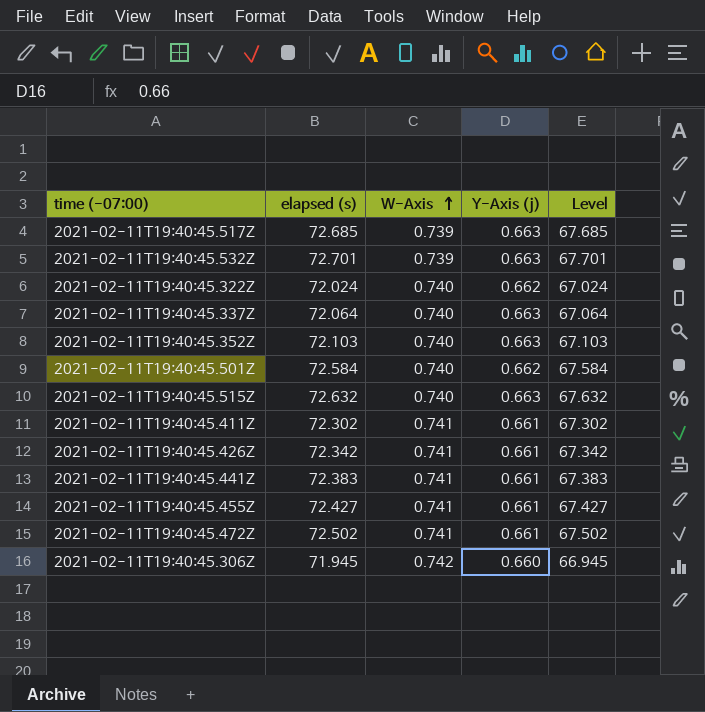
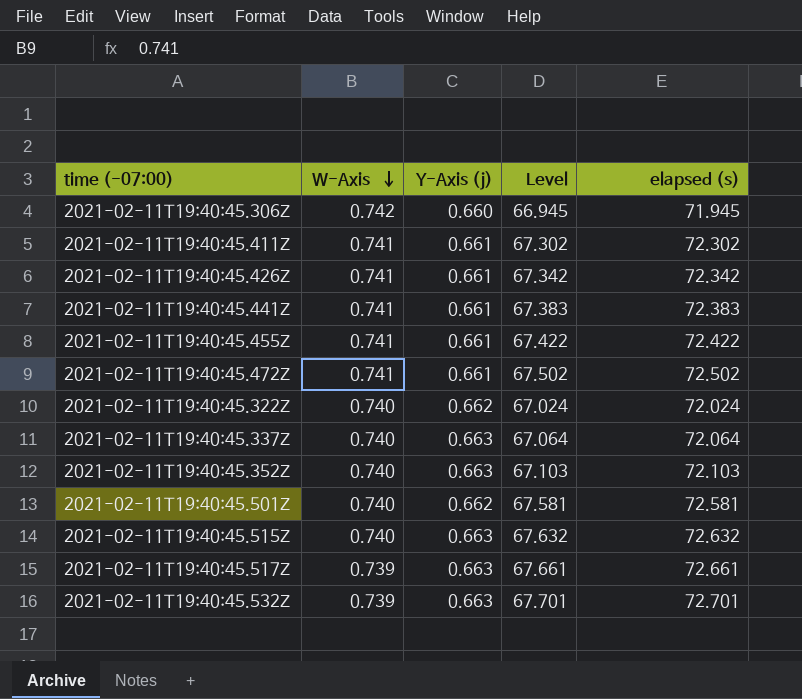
row order: W-Axis ascending -> W-Axis descending
column elapsed (s) | position: 2 -> 5
2021-02-11T19:40:45.455Z | Level: 67.427 -> 67.422
2021-02-11T19:40:45.455Z | elapsed (s): 72.427 -> 72.422
2021-02-11T19:40:45.501Z | Level: 67.584 -> 67.581
2021-02-11T19:40:45.501Z | elapsed (s): 72.584 -> 72.581
2021-02-11T19:40:45.517Z | Level: 67.685 -> 67.661
2021-02-11T19:40:45.517Z | elapsed (s): 72.685 -> 72.661

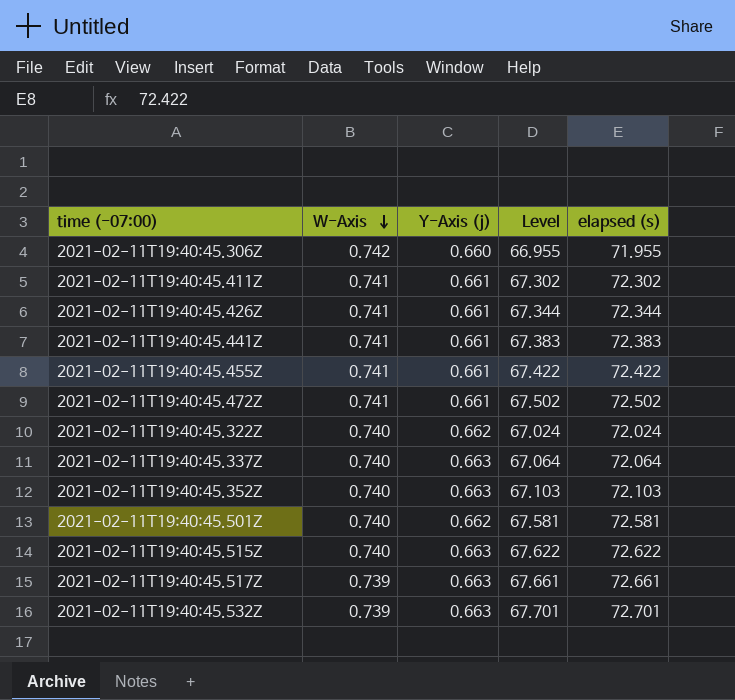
2021-02-11T19:40:45.306Z | Level: 66.945 -> 66.955
2021-02-11T19:40:45.306Z | elapsed (s): 71.945 -> 71.955
2021-02-11T19:40:45.426Z | Level: 67.342 -> 67.344
2021-02-11T19:40:45.426Z | elapsed (s): 72.342 -> 72.344
2021-02-11T19:40:45.515Z | Level: 67.632 -> 67.622
2021-02-11T19:40:45.515Z | elapsed (s): 72.632 -> 72.622

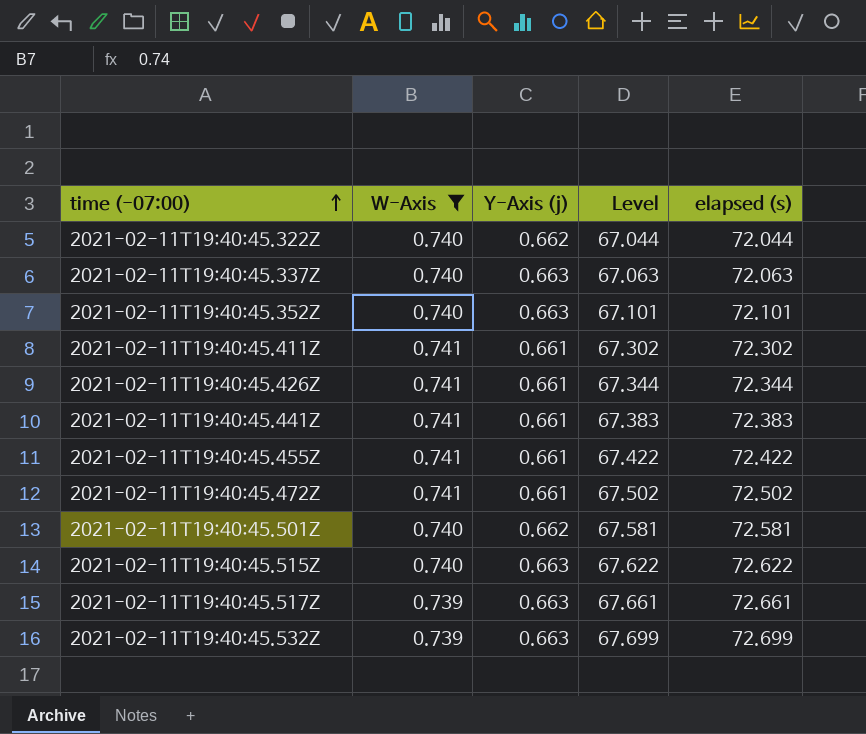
filter: none -> W-Axis != 0.742
row order: W-Axis descending -> time (-07:00) ascending
2021-02-11T19:40:45.322Z | Level: 67.024 -> 67.044
2021-02-11T19:40:45.322Z | elapsed (s): 72.024 -> 72.044
2021-02-11T19:40:45.337Z | Level: 67.064 -> 67.063
2021-02-11T19:40:45.337Z | elapsed (s): 72.064 -> 72.063
2021-02-11T19:40:45.352Z | Level: 67.103 -> 67.101
2021-02-11T19:40:45.352Z | elapsed (s): 72.103 -> 72.101
2021-02-11T19:40:45.532Z | Level: 67.701 -> 67.699
2021-02-11T19:40:45.532Z | elapsed (s): 72.701 -> 72.699

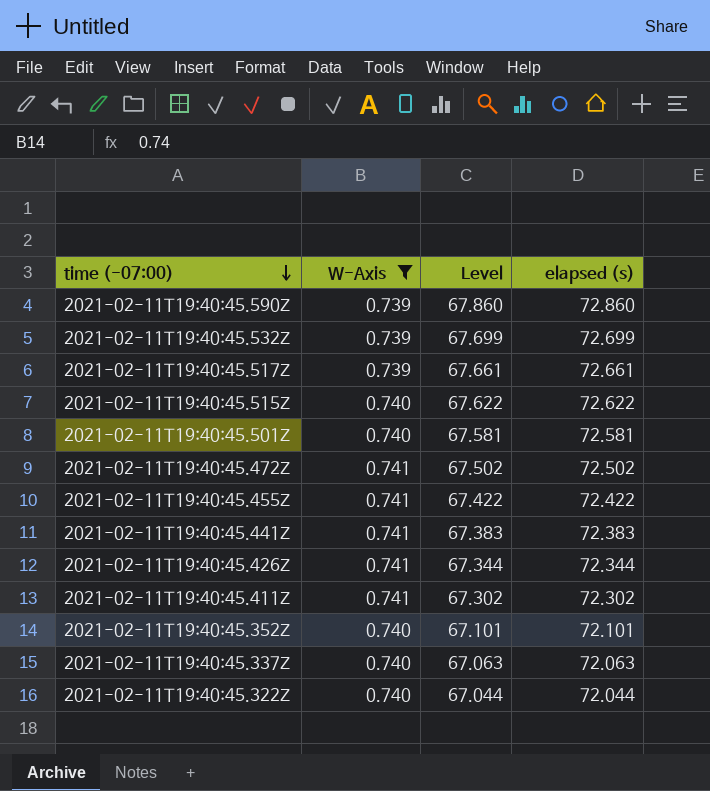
row order: time (-07:00) ascending -> time (-07:00) descending
column Y-Axis (j) | position: 3 -> none
row 2021-02-11T19:40:45.590Z: none -> 0.739 | 67.860 | 72.860

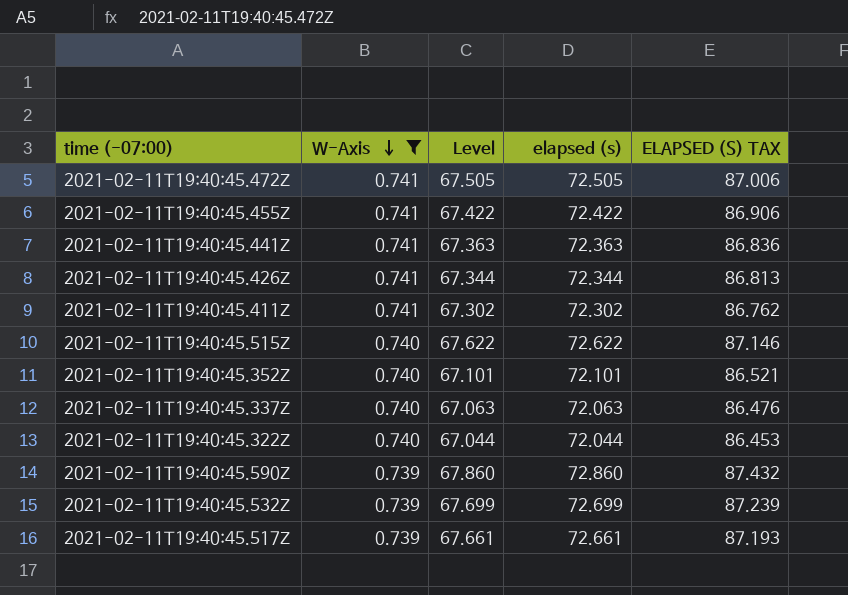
row order: time (-07:00) descending -> W-Axis descending
column ELAPSED (S) TAX | formula: none -> [elapsed (s)] * 1.2
row 2021-02-11T19:40:45.501Z: 0.740 | 67.581 | 72.581 -> none
2021-02-11T19:40:45.472Z | Level: 67.502 -> 67.505
2021-02-11T19:40:45.472Z | elapsed (s): 72.502 -> 72.505
2021-02-11T19:40:45.441Z | Level: 67.383 -> 67.363
2021-02-11T19:40:45.441Z | elapsed (s): 72.383 -> 72.363

